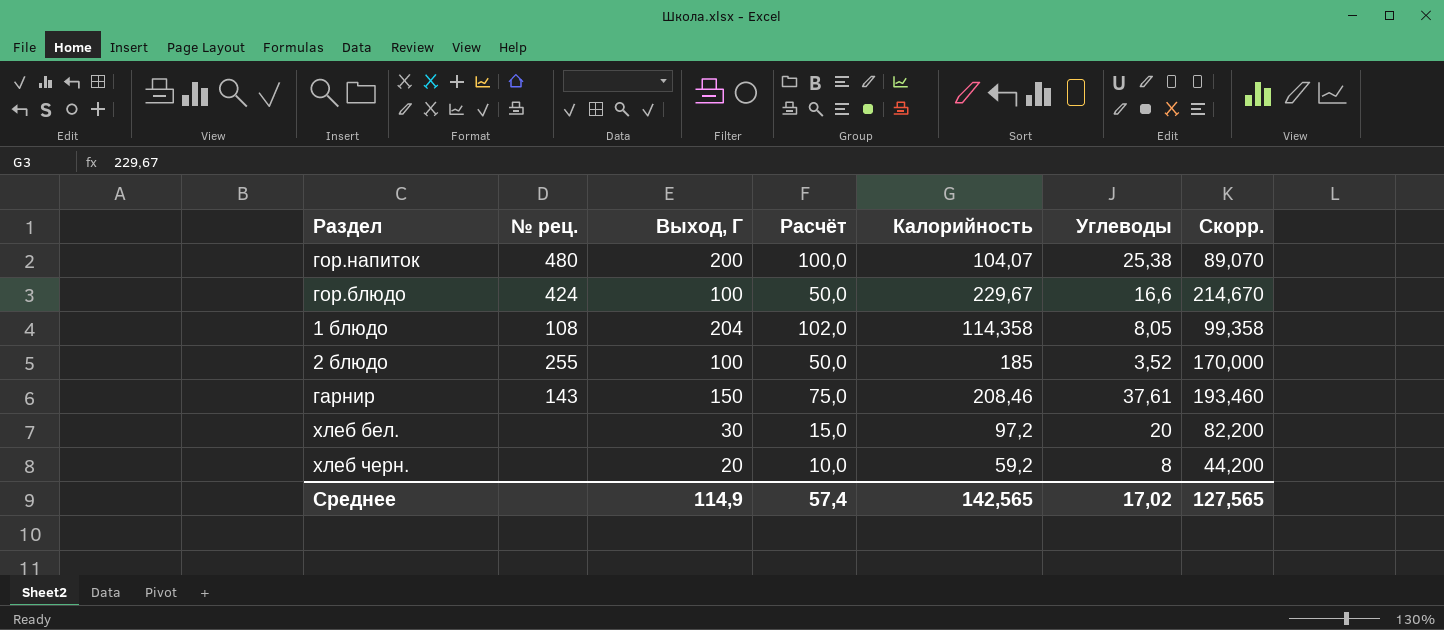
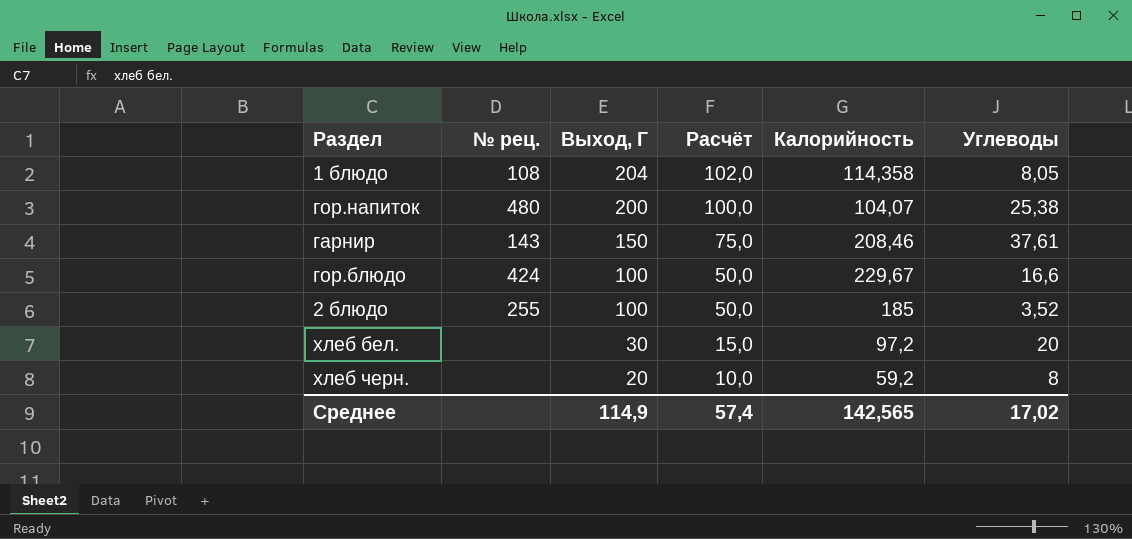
row order: none -> Выход, Г descending
column Скорр. | formula: [Калорийность] - 15 -> none

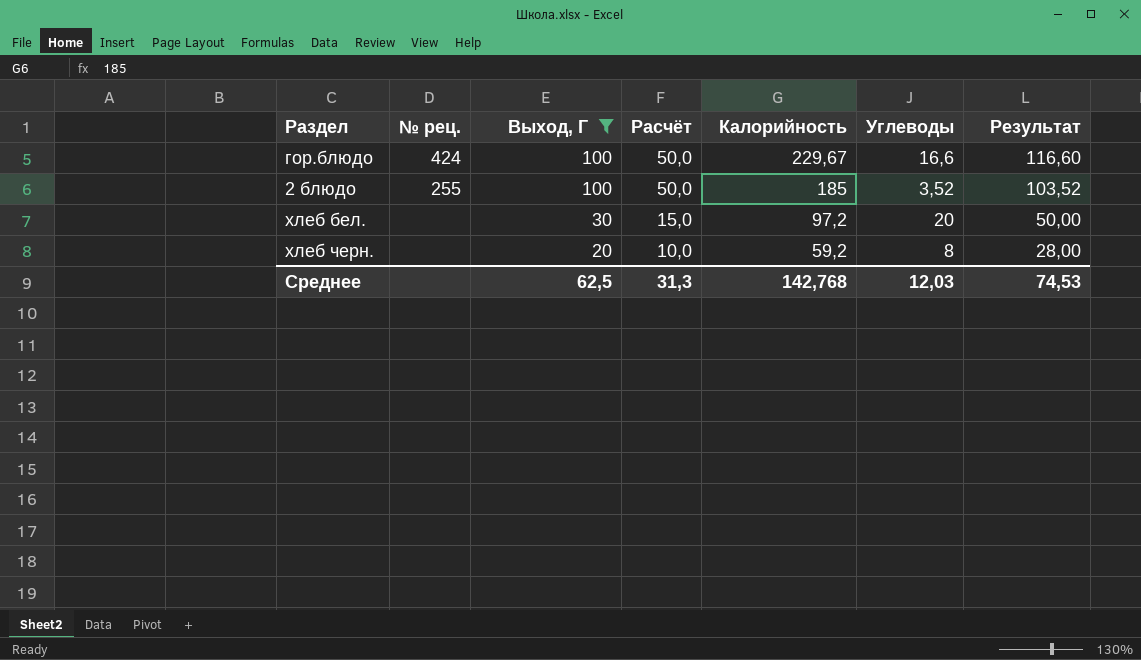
filter: none -> Выход, Г <= 100
column Результат | formula: none -> [Выход, Г] + [Углеводы]
Среднее | Выход, Г: 114,9 -> 62,5
Среднее | Расчёт: 57,4 -> 31,3
Среднее | Калорийность: 142,565 -> 142,768
Среднее | Углеводы: 17,02 -> 12,03

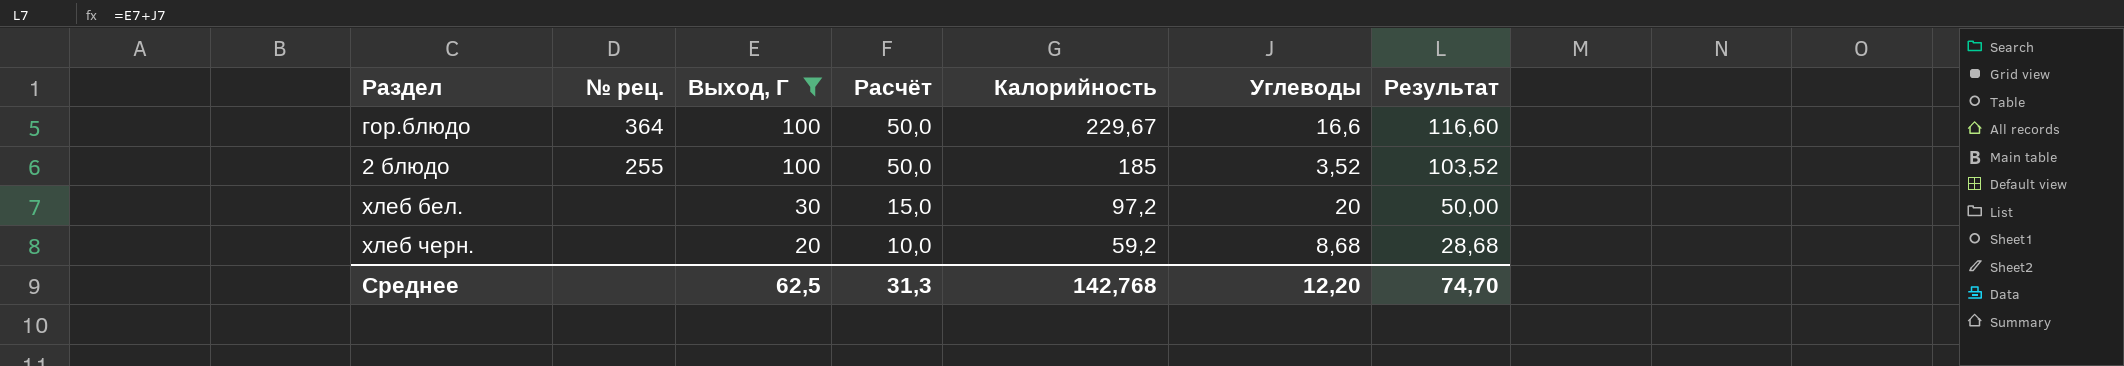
гор.блюдо | № рец.: 424 -> 364
хлеб черн. | Углеводы: 8 -> 8,68
хлеб черн. | Результат: 28,00 -> 28,68
Среднее | Углеводы: 12,03 -> 12,20
Среднее | Результат: 74,53 -> 74,70

